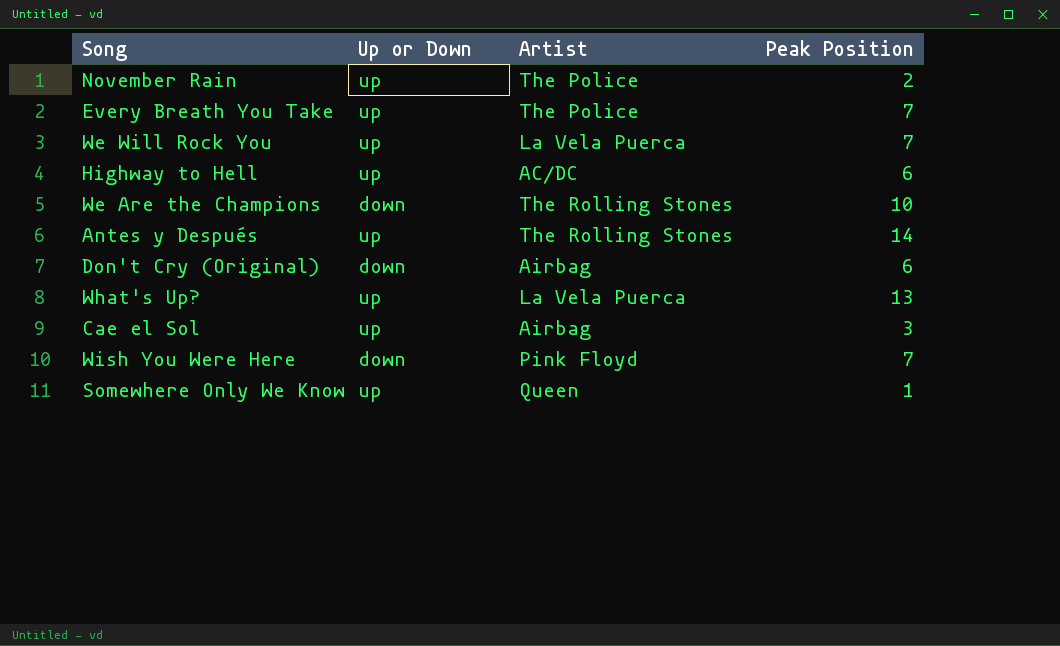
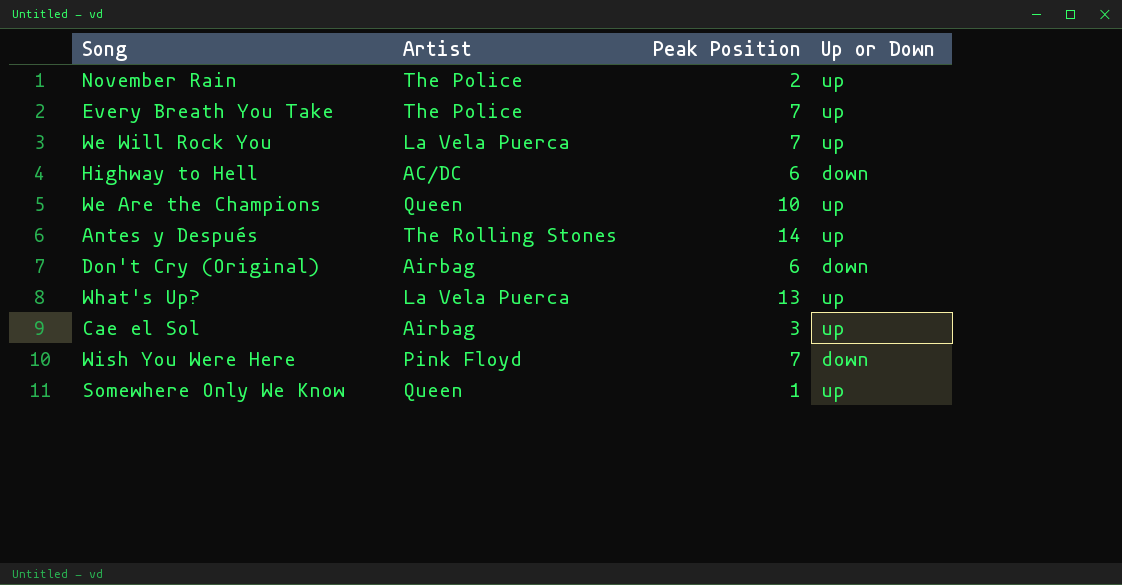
column Up or Down | position: 2 -> 4
Highway to Hell | Up or Down: up -> down
We Are the Champions | Artist: The Rolling Stones -> Queen
We Are the Champions | Up or Down: down -> up

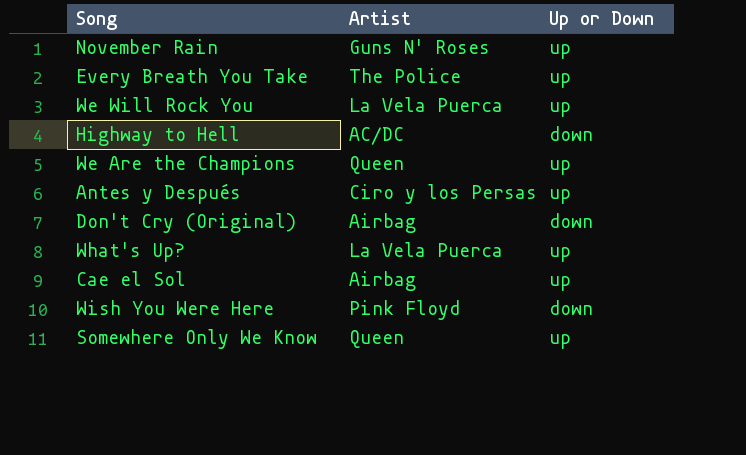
column Peak Position | position: 3 -> none
November Rain | Artist: The Police -> Guns N' Roses
Antes y Después | Artist: The Rolling Stones -> Ciro y los Persas

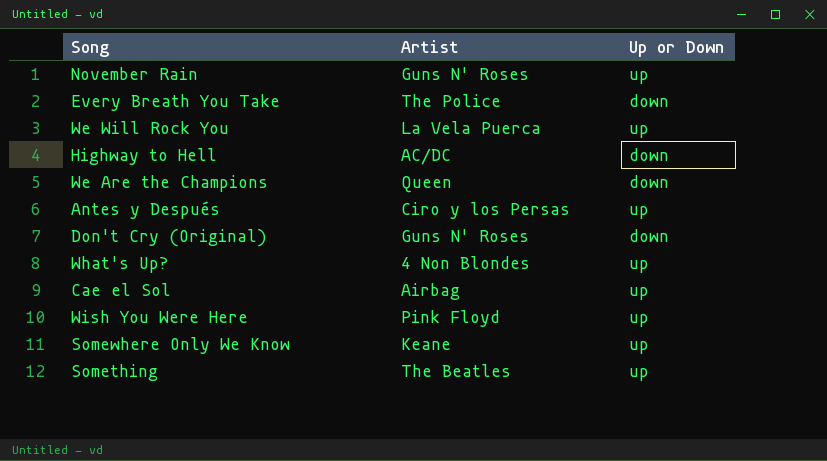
Every Breath You Take | Up or Down: up -> down
We Are the Champions | Up or Down: up -> down
Don't Cry (Original) | Artist: Airbag -> Guns N' Roses
What's Up? | Artist: La Vela Puerca -> 4 Non Blondes
Wish You Were Here | Up or Down: down -> up
Somewhere Only We Know | Artist: Queen -> Keane
row Something: none -> The Beatles | up

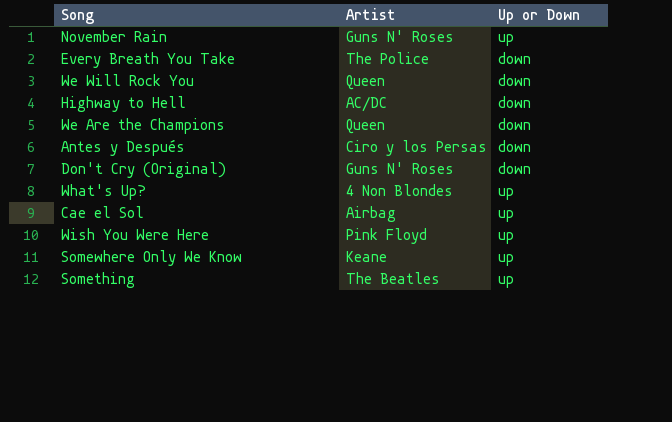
We Will Rock You | Artist: La Vela Puerca -> Queen
We Will Rock You | Up or Down: up -> down
Antes y Después | Up or Down: up -> down

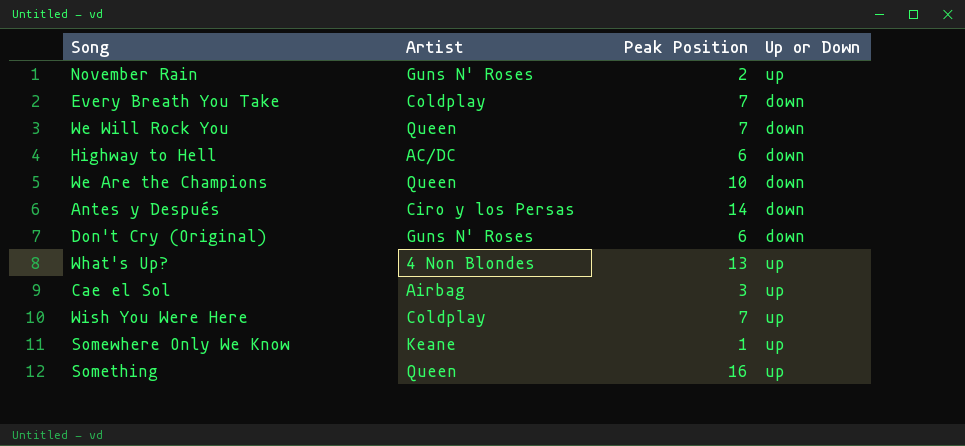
column Peak Position | position: none -> 3
Every Breath You Take | Artist: The Police -> Coldplay
Wish You Were Here | Artist: Pink Floyd -> Coldplay
Something | Artist: The Beatles -> Queen

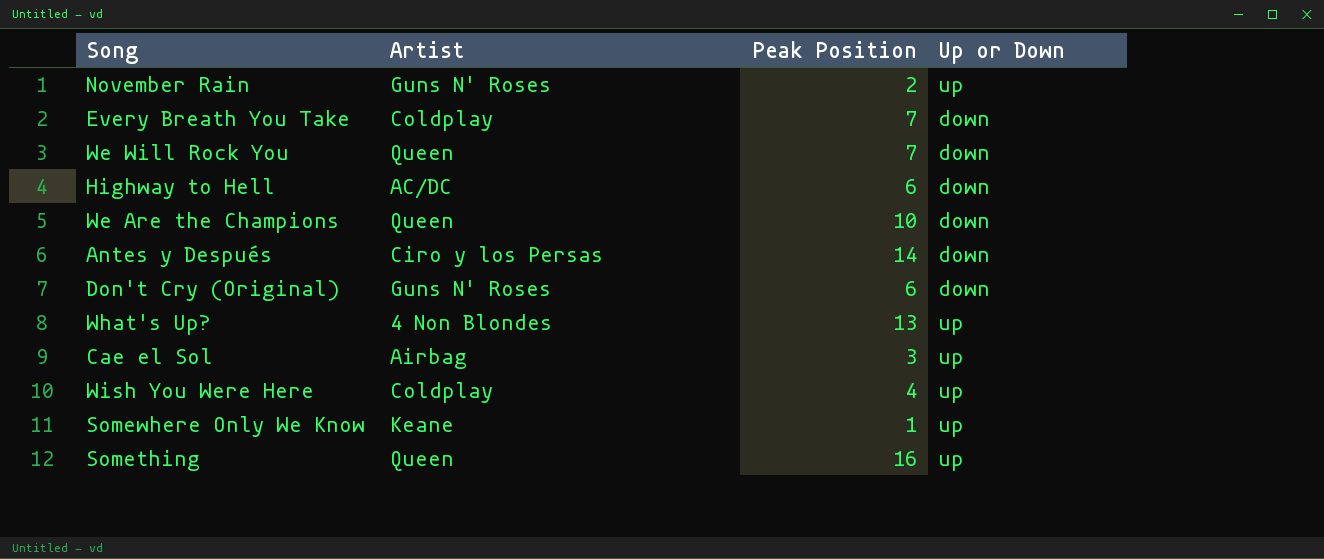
Wish You Were Here | Peak Position: 7 -> 4

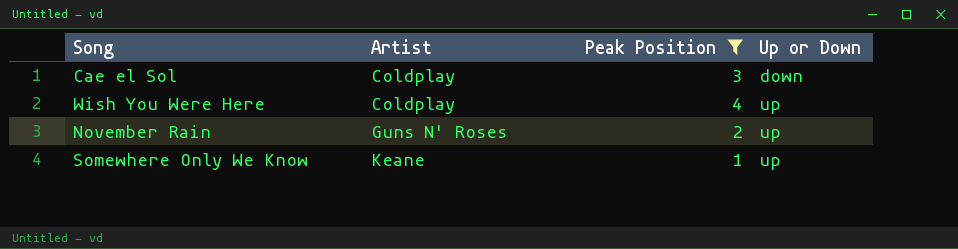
filter: none -> Peak Position <= 4
row order: none -> Artist ascending
Cae el Sol | Artist: Airbag -> Coldplay
Cae el Sol | Up or Down: up -> down

